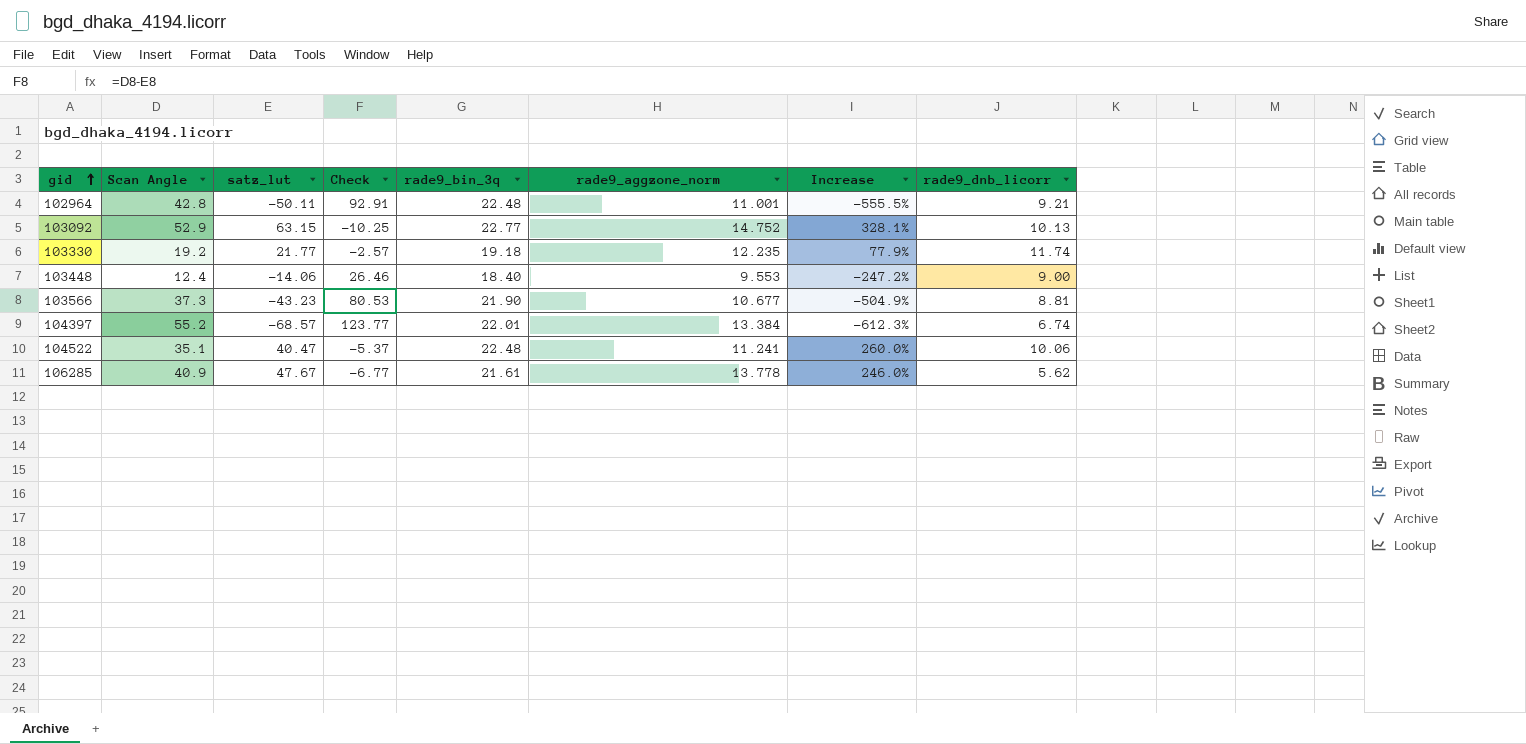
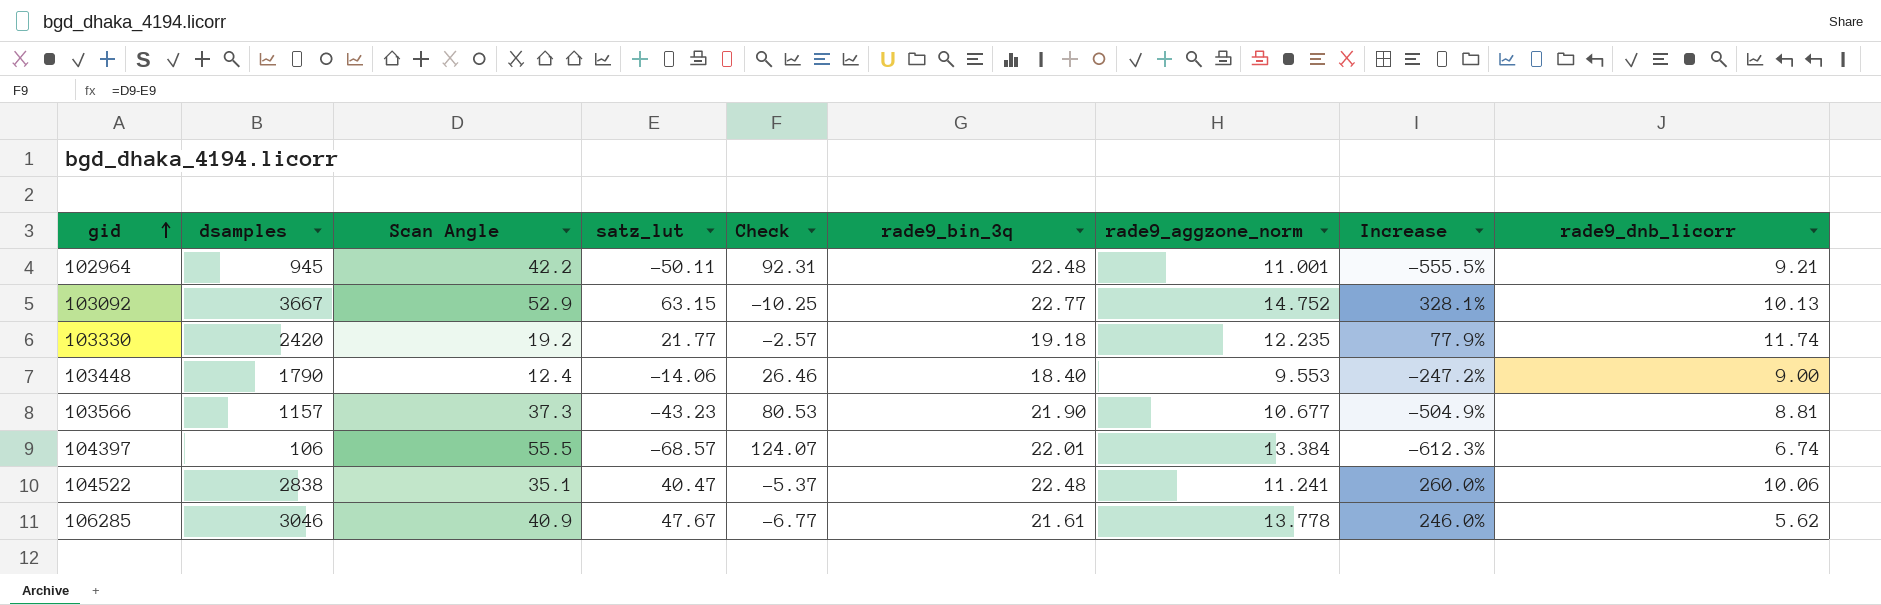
column dsamples | position: none -> 2
102964 | Scan Angle: 42.8 -> 42.2
102964 | Check: 92.91 -> 92.31
104397 | Scan Angle: 55.2 -> 55.5
104397 | Check: 123.77 -> 124.07

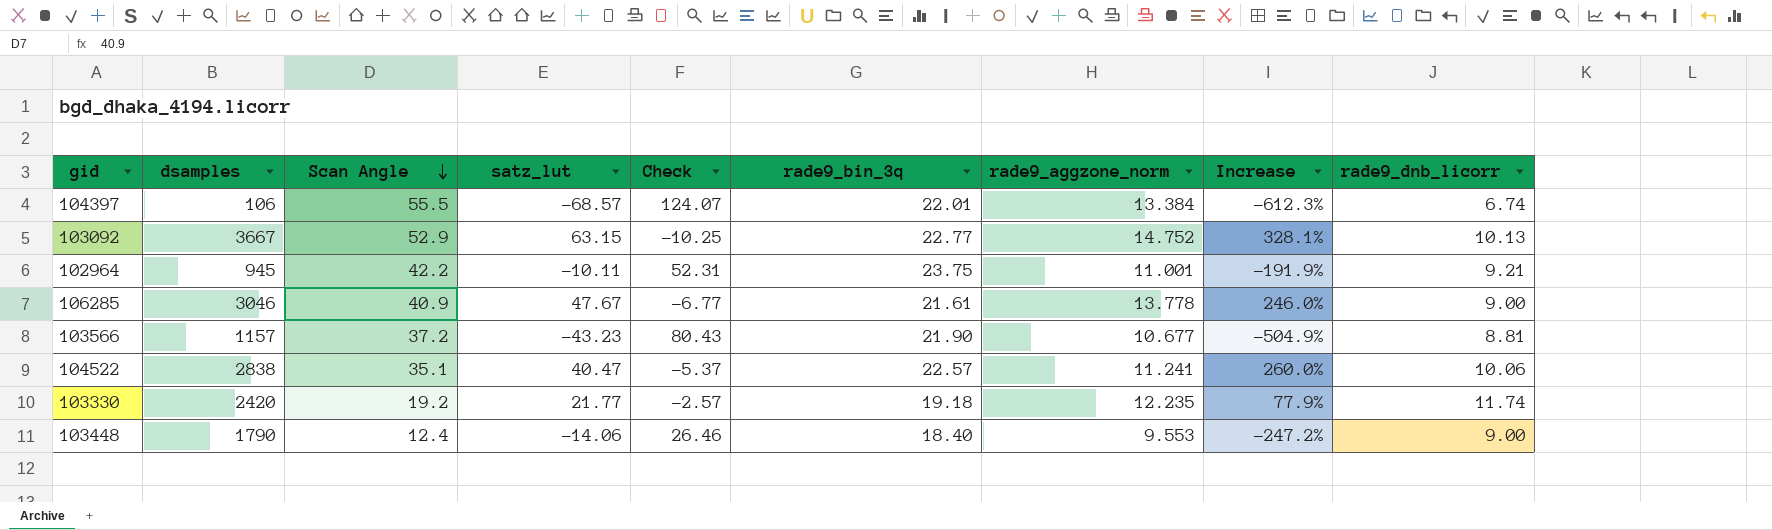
row order: gid ascending -> Scan Angle descending
102964 | satz_lut: -50.11 -> -10.11
102964 | Check: 92.31 -> 52.31
102964 | rade9_bin_3q: 22.48 -> 23.75
102964 | Increase: -555.5% -> -191.9%
106285 | rade9_dnb_licorr: 5.62 -> 9.00
103566 | Scan Angle: 37.3 -> 37.2
103566 | Check: 80.53 -> 80.43
104522 | rade9_bin_3q: 22.48 -> 22.57

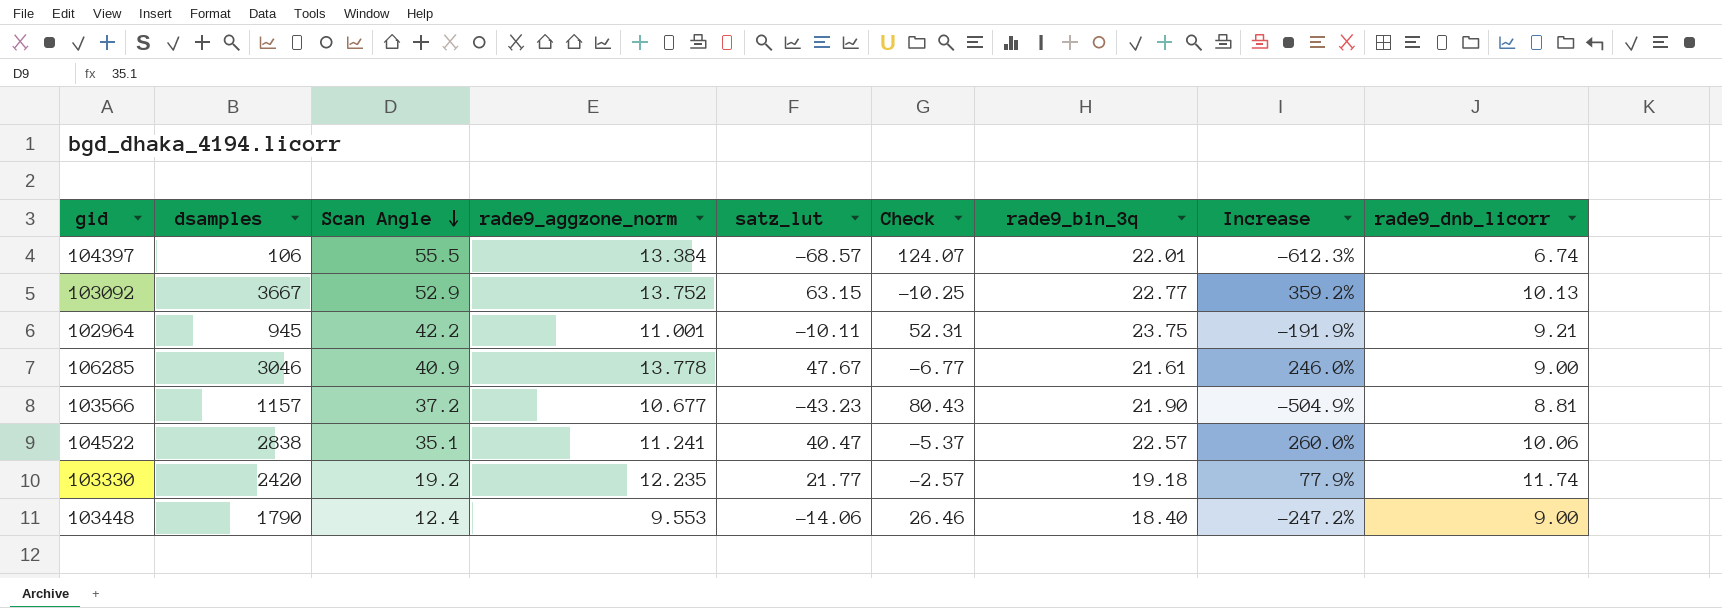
column rade9_aggzone_norm | position: 7 -> 4
103092 | rade9_aggzone_norm: 14.752 -> 13.752
103092 | Increase: 328.1% -> 359.2%

